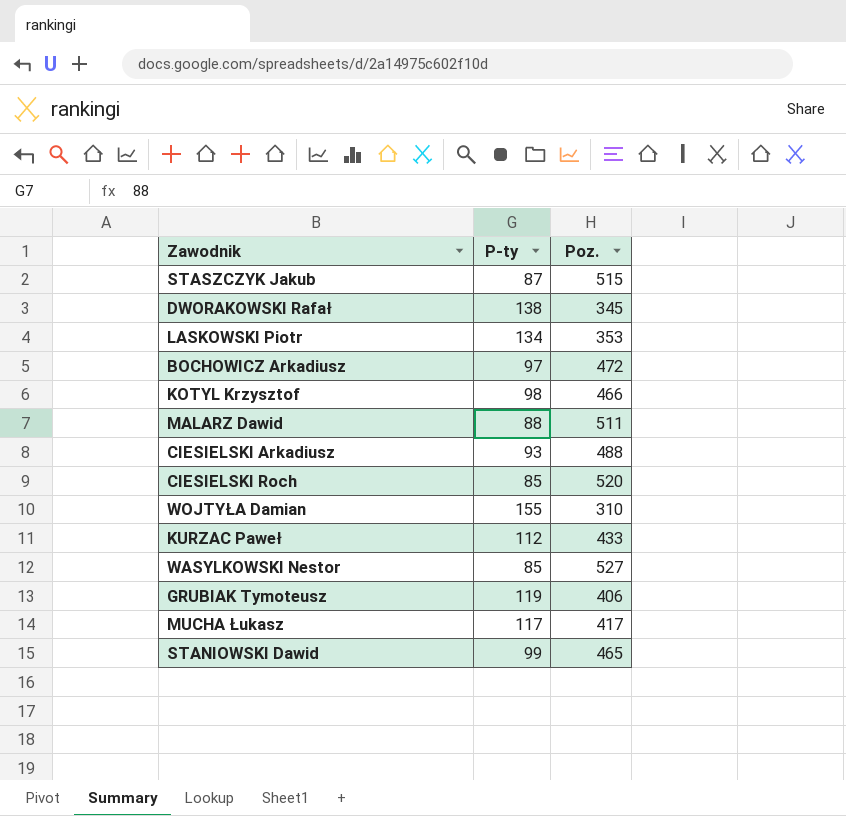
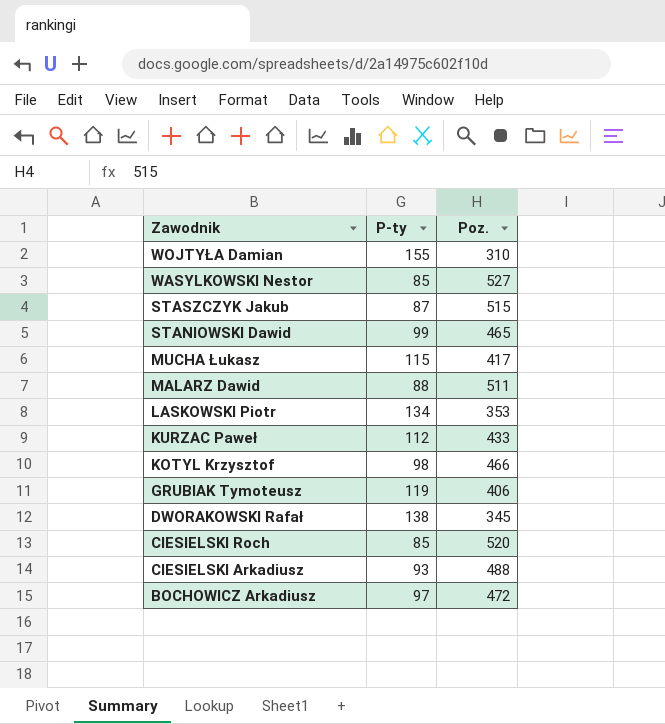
row order: none -> Zawodnik descending
MUCHA Łukasz | P-ty: 117 -> 115

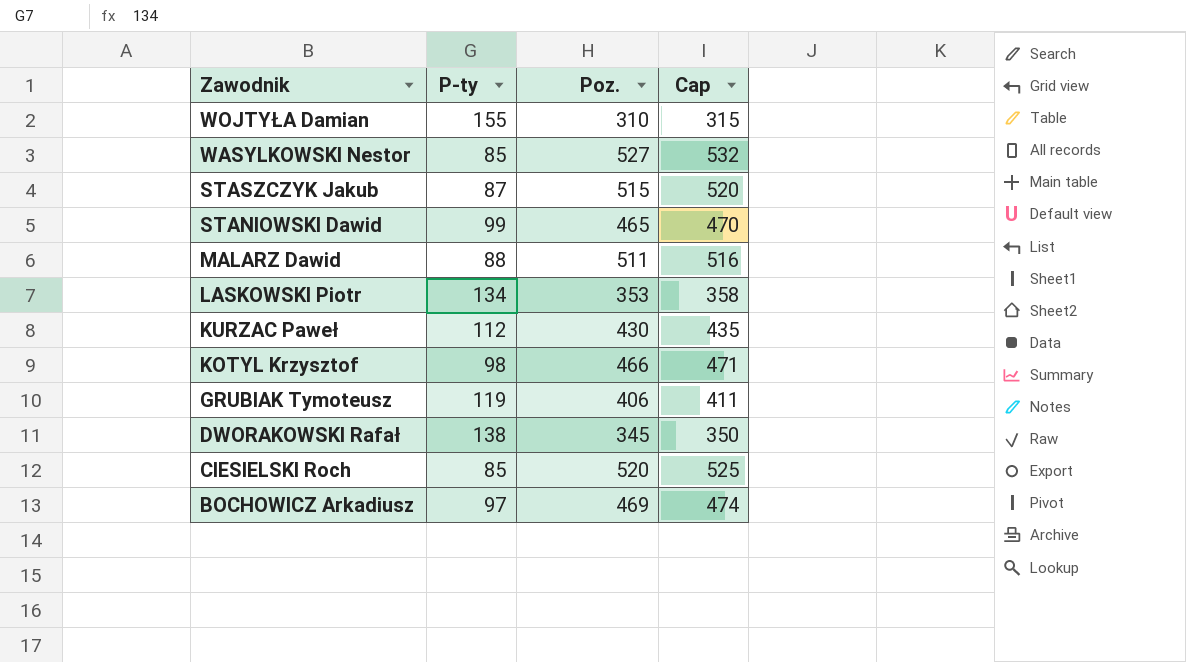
column Cap | formula: none -> [Poz.] + 5
row MUCHA Łukasz: 115 | 417 -> none
row CIESIELSKI Arkadiusz: 93 | 488 -> none
KURZAC Paweł | Poz.: 433 -> 430
BOCHOWICZ Arkadiusz | Poz.: 472 -> 469

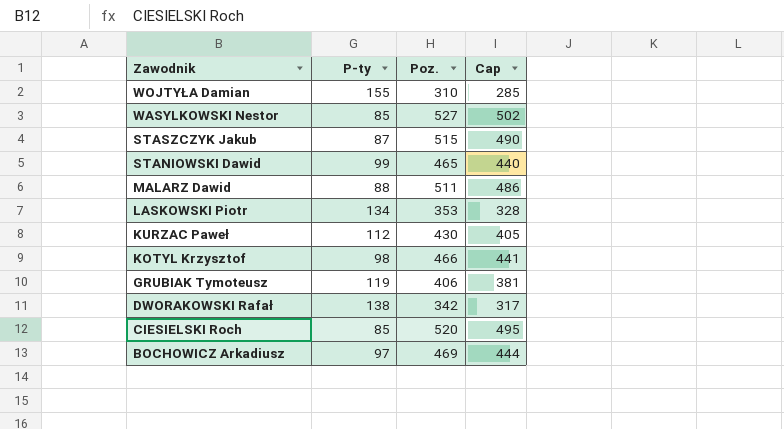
column Cap | formula: [Poz.] + 5 -> [Poz.] - 25
DWORAKOWSKI Rafał | Poz.: 345 -> 342

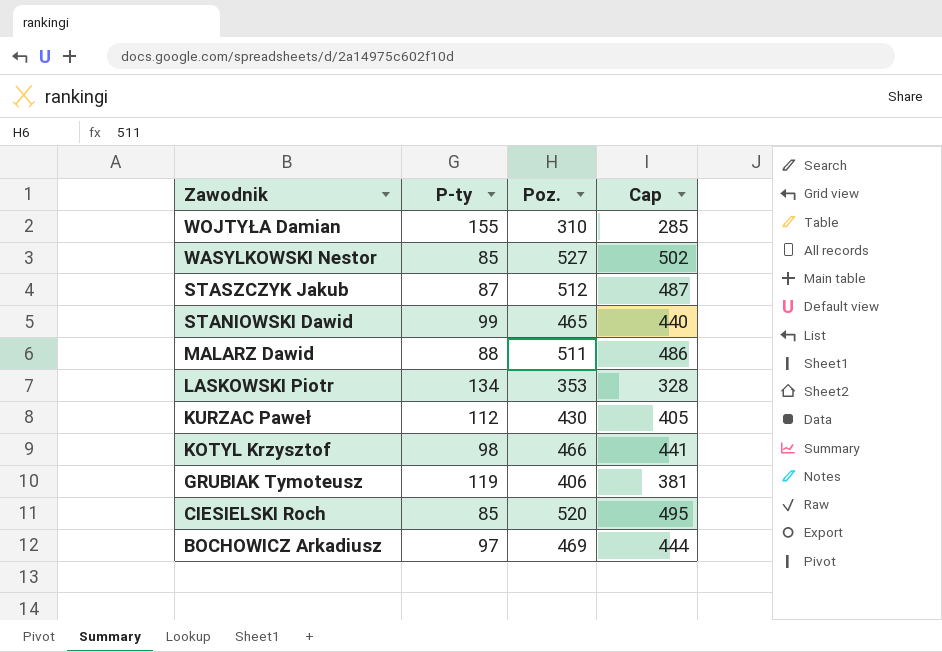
row DWORAKOWSKI Rafał: 138 | 342 | 317 -> none
STASZCZYK Jakub | Poz.: 515 -> 512
STASZCZYK Jakub | Cap: 490 -> 487

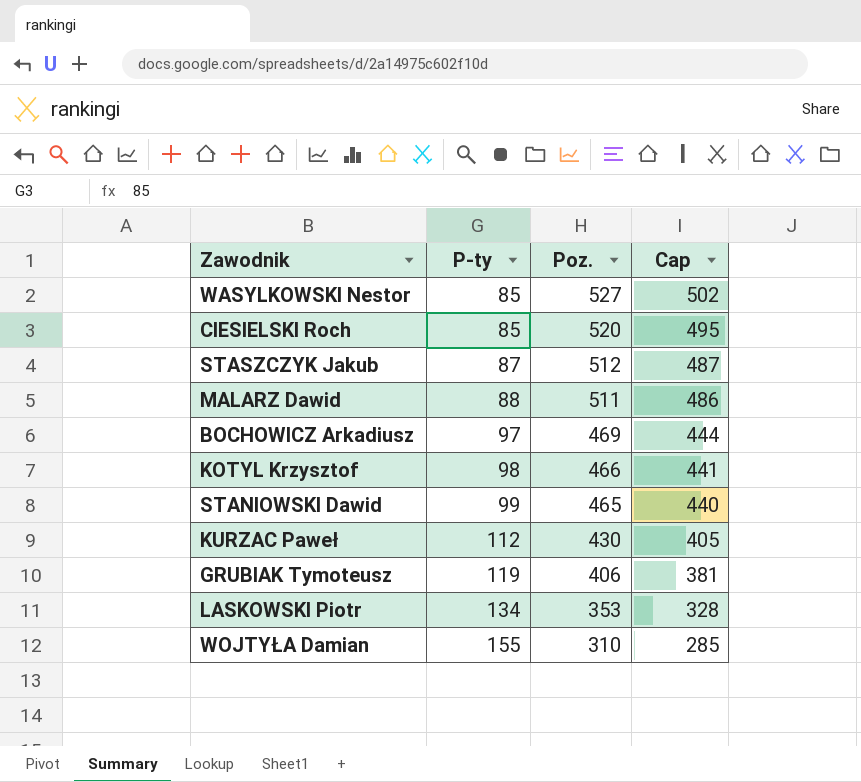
row order: Zawodnik descending -> P-ty ascending

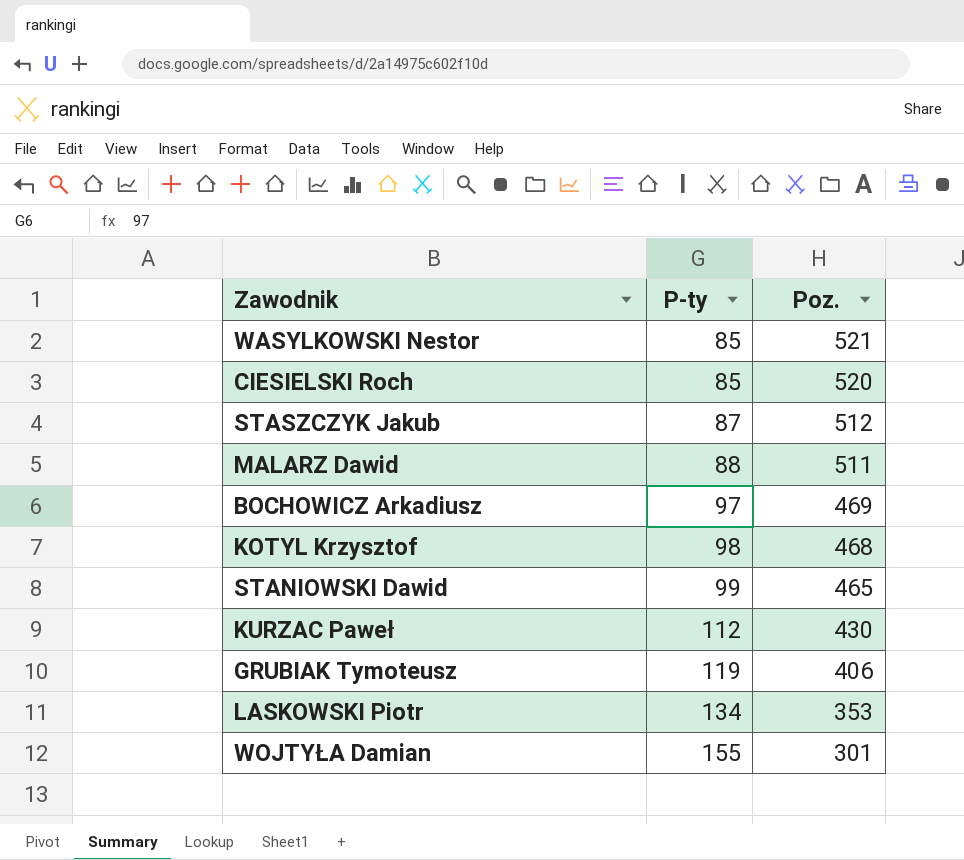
column Cap | formula: [Poz.] - 25 -> none
WASYLKOWSKI Nestor | Poz.: 527 -> 521
KOTYL Krzysztof | Poz.: 466 -> 468
WOJTYŁA Damian | Poz.: 310 -> 301

